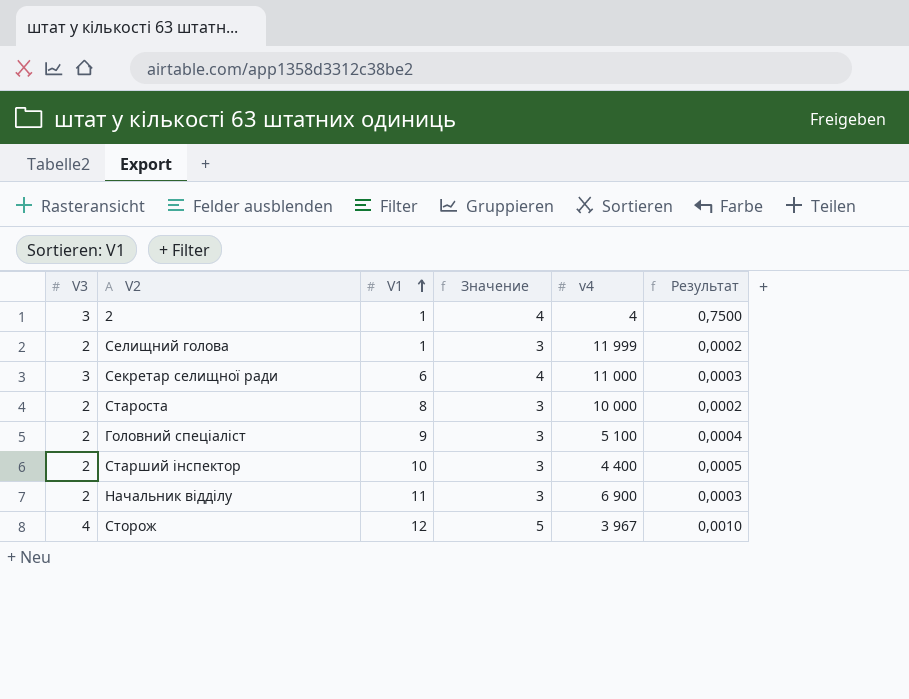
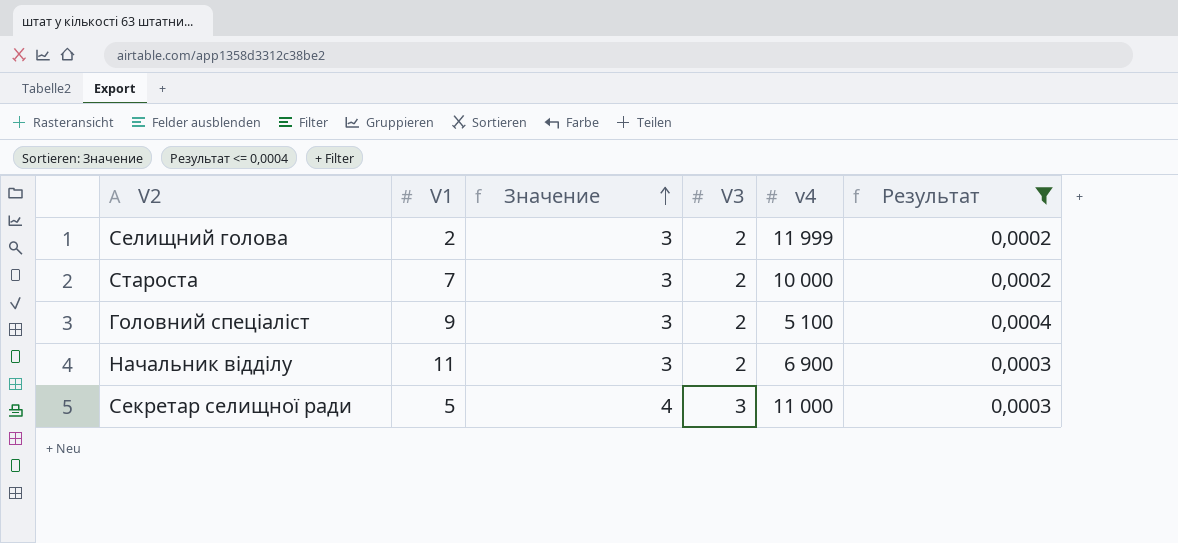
filter: none -> Результат <= 0,0004
row order: V1 ascending -> Значение ascending
column V3 | position: 1 -> 4
Селищний голова | V1: 1 -> 2
Староста | V1: 8 -> 7
Секретар селищної ради | V1: 6 -> 5

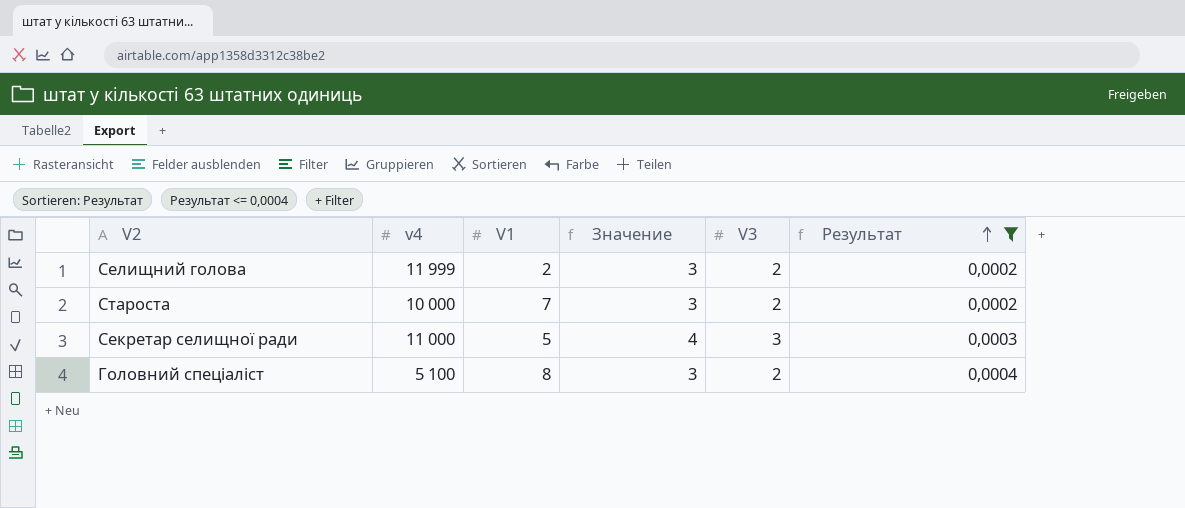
row order: Значение ascending -> Результат ascending
column v4 | position: 5 -> 2
row Начальник відділу: 11 | 3 | 2 | 6 900 | 0,0003 -> none
Головний спеціаліст | V1: 9 -> 8

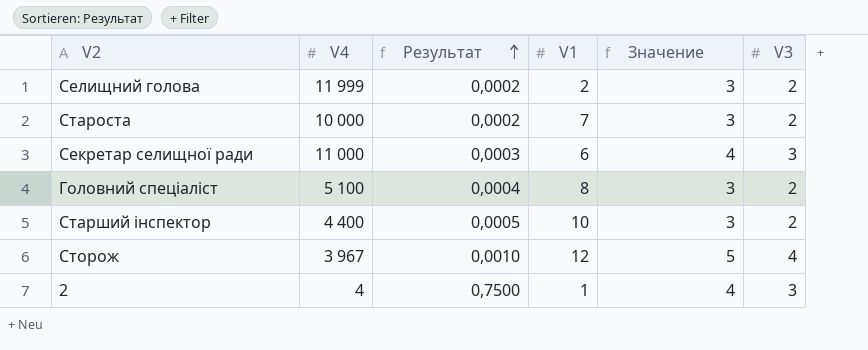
filter: Результат <= 0,0004 -> none
column name: v4 -> V4
column Результат | position: 6 -> 3
Секретар селищної ради | V1: 5 -> 6

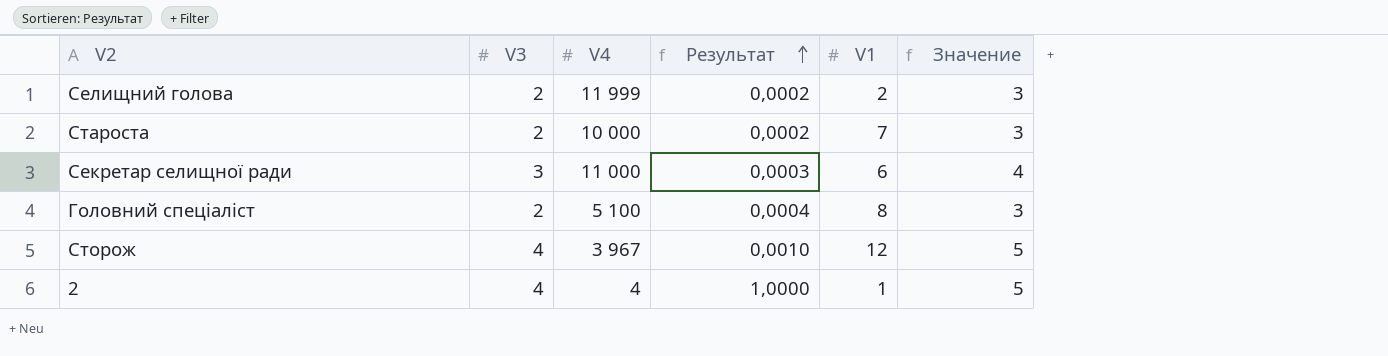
column V3 | position: 6 -> 2
row Старший інспектор: 4 400 | 0,0005 | 10 | 3 | 2 -> none
2 | V3: 3 -> 4
2 | Результат: 0,7500 -> 1,0000
2 | Значение: 4 -> 5

